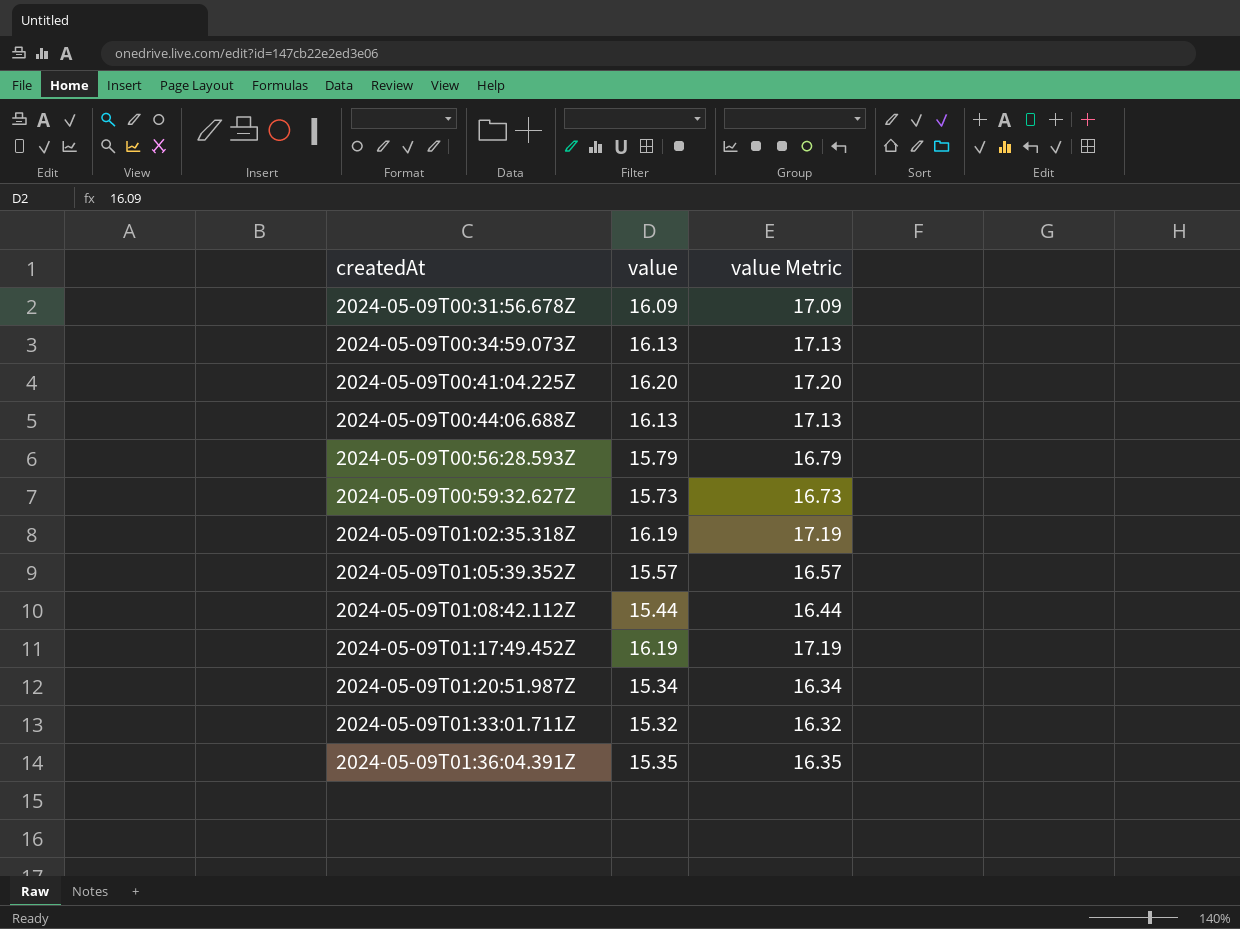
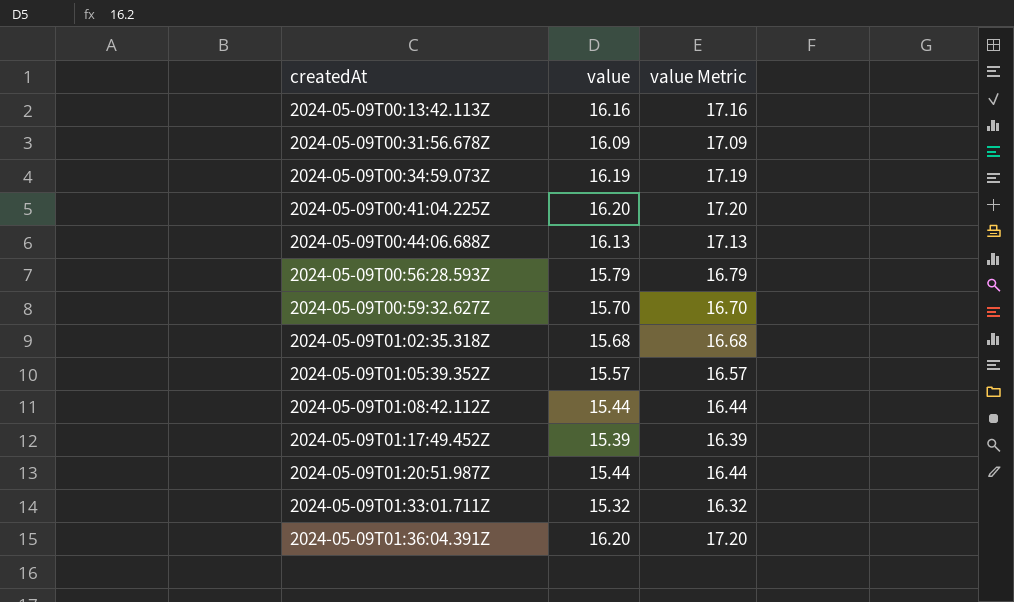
row 2024-05-09T00:13:42.113Z: none -> 16.16 | 17.16
2024-05-09T00:34:59.073Z | value: 16.13 -> 16.19
2024-05-09T00:34:59.073Z | value Metric: 17.13 -> 17.19
2024-05-09T00:59:32.627Z | value: 15.73 -> 15.70
2024-05-09T00:59:32.627Z | value Metric: 16.73 -> 16.70
2024-05-09T01:02:35.318Z | value: 16.19 -> 15.68
2024-05-09T01:02:35.318Z | value Metric: 17.19 -> 16.68
2024-05-09T01:17:49.452Z | value: 16.19 -> 15.39
2024-05-09T01:17:49.452Z | value Metric: 17.19 -> 16.39
2024-05-09T01:20:51.987Z | value: 15.34 -> 15.44
2024-05-09T01:20:51.987Z | value Metric: 16.34 -> 16.44
2024-05-09T01:36:04.391Z | value: 15.35 -> 16.20
2024-05-09T01:36:04.391Z | value Metric: 16.35 -> 17.20

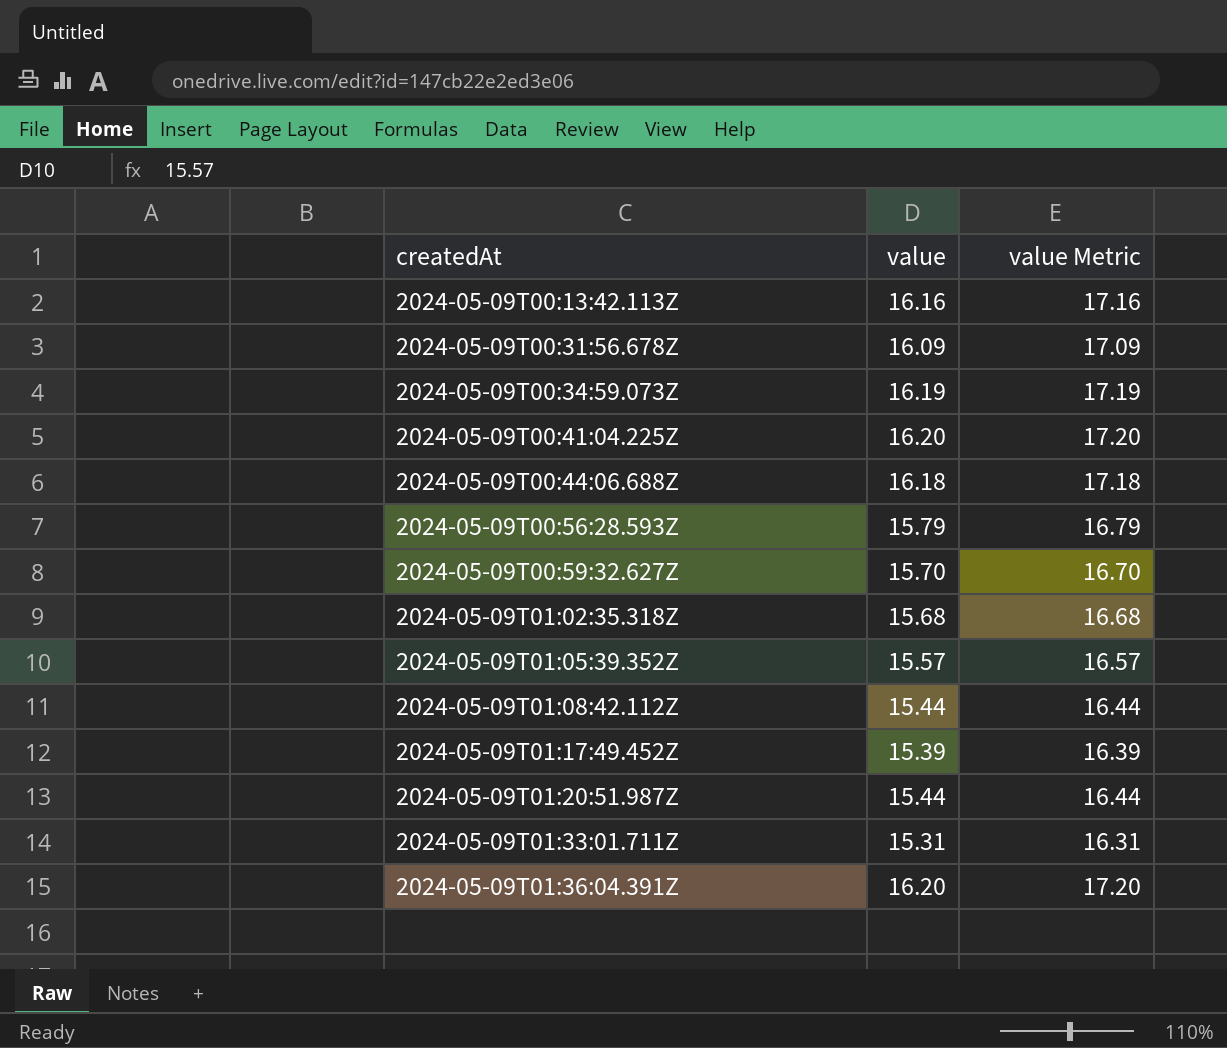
2024-05-09T00:44:06.688Z | value: 16.13 -> 16.18
2024-05-09T00:44:06.688Z | value Metric: 17.13 -> 17.18
2024-05-09T01:33:01.711Z | value: 15.32 -> 15.31
2024-05-09T01:33:01.711Z | value Metric: 16.32 -> 16.31

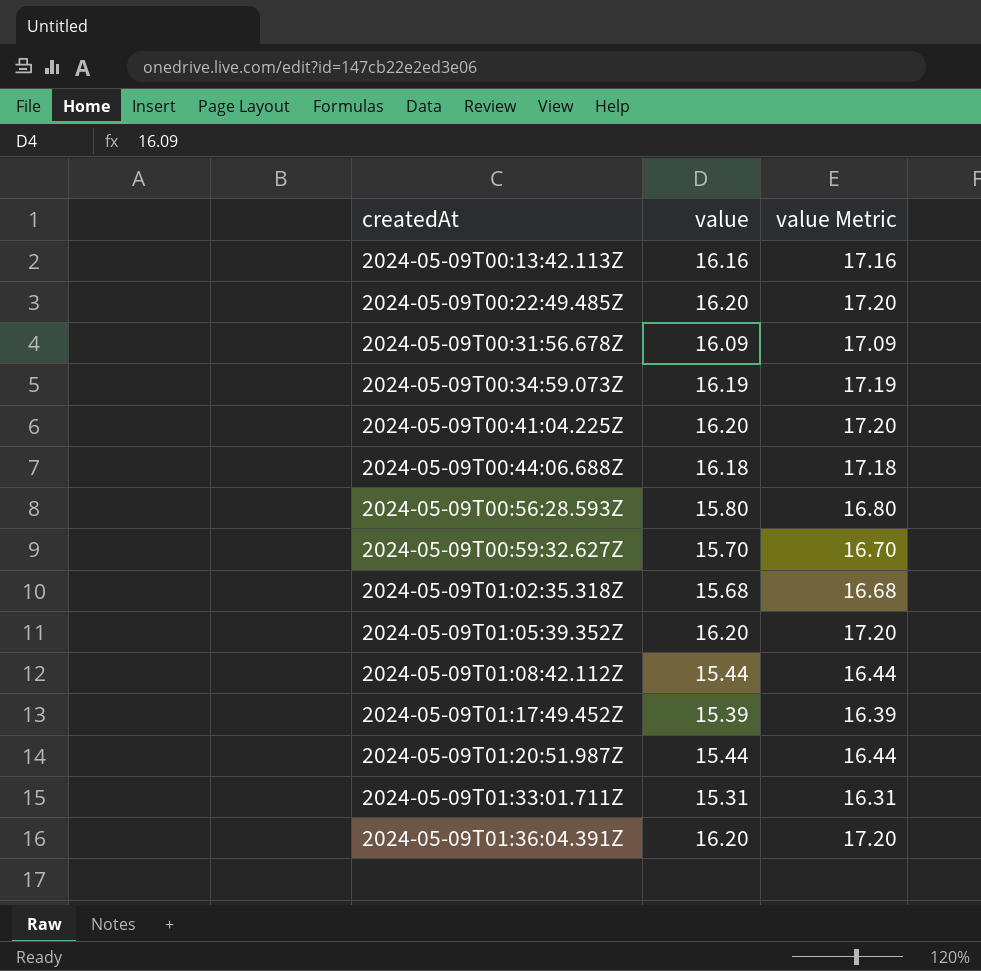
row 2024-05-09T00:22:49.485Z: none -> 16.20 | 17.20
2024-05-09T00:56:28.593Z | value: 15.79 -> 15.80
2024-05-09T00:56:28.593Z | value Metric: 16.79 -> 16.80
2024-05-09T01:05:39.352Z | value: 15.57 -> 16.20
2024-05-09T01:05:39.352Z | value Metric: 16.57 -> 17.20

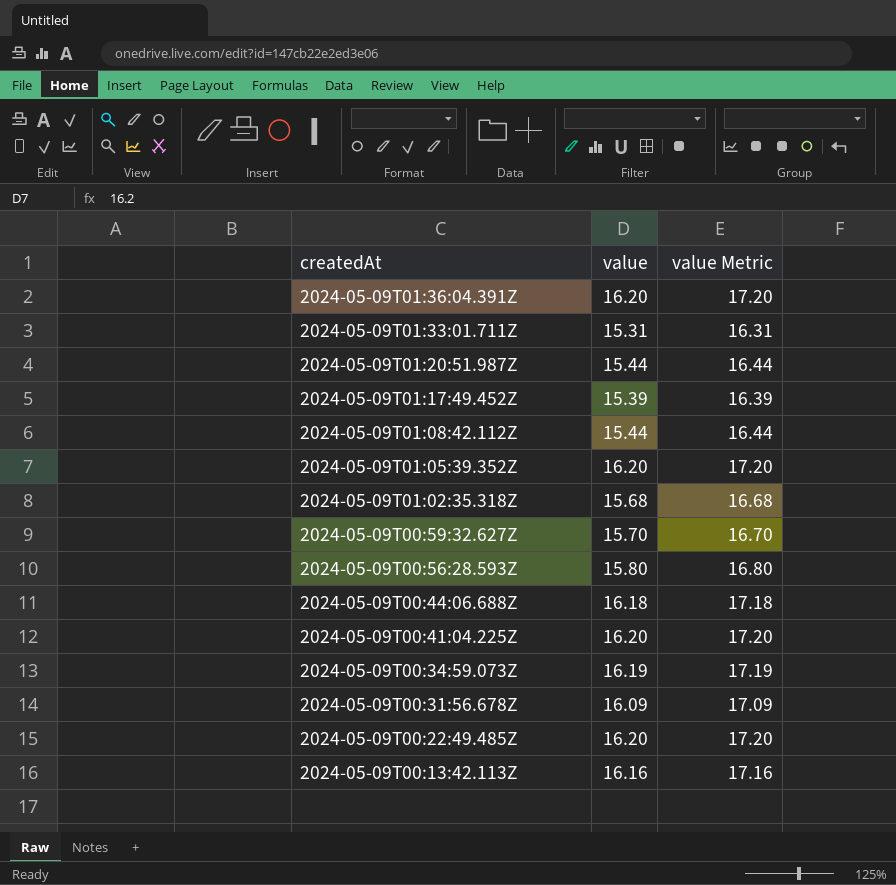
row order: createdAt ascending -> createdAt descending

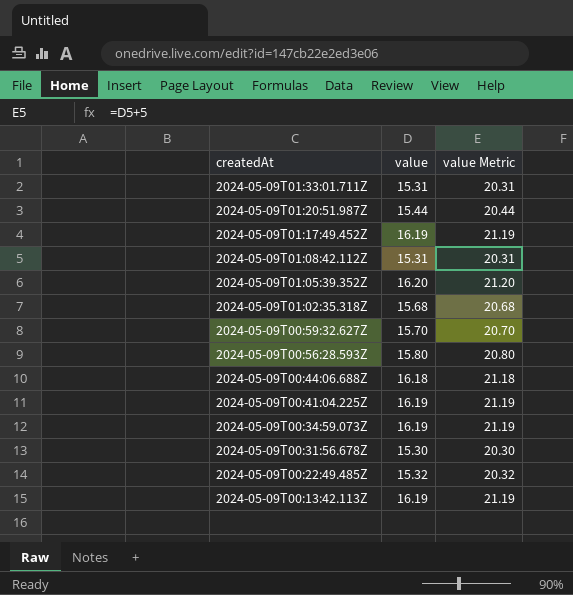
column value Metric | formula: [value] + 1 -> [value] + 5
row 2024-05-09T01:36:04.391Z: 16.20 | 17.20 -> none
2024-05-09T01:17:49.452Z | value: 15.39 -> 16.19
2024-05-09T01:08:42.112Z | value: 15.44 -> 15.31
2024-05-09T00:41:04.225Z | value: 16.20 -> 16.19
2024-05-09T00:31:56.678Z | value: 16.09 -> 15.30
2024-05-09T00:22:49.485Z | value: 16.20 -> 15.32
2024-05-09T00:13:42.113Z | value: 16.16 -> 16.19

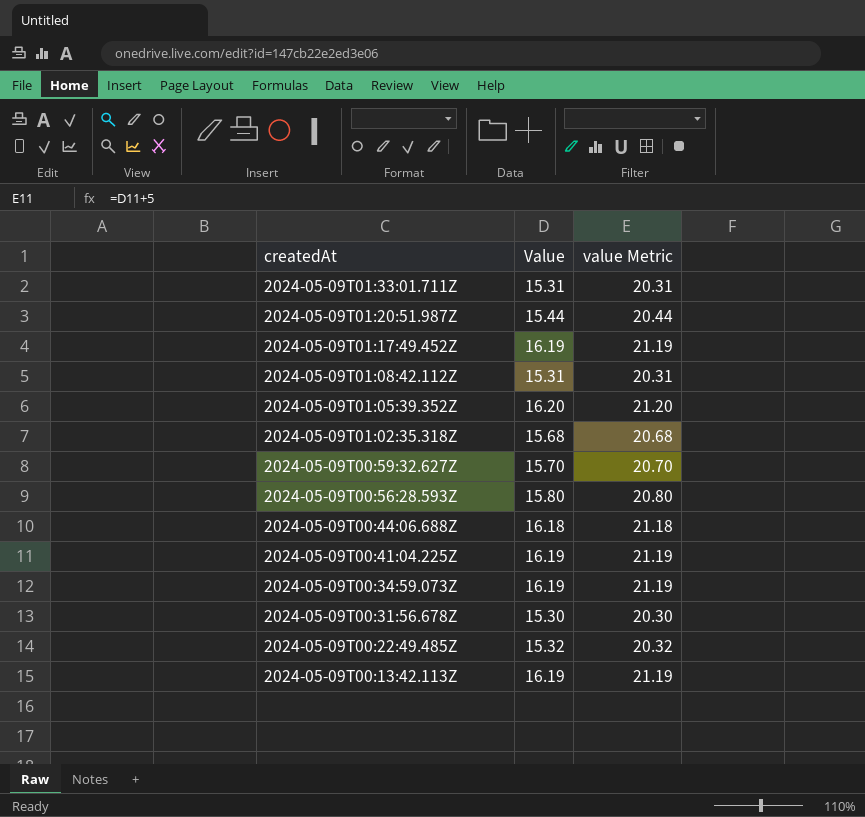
column name: value -> Value

